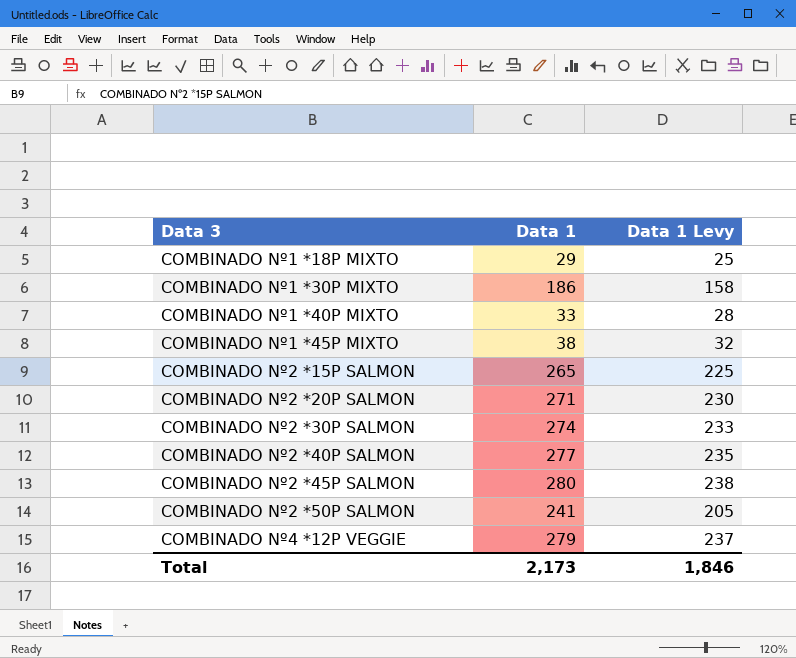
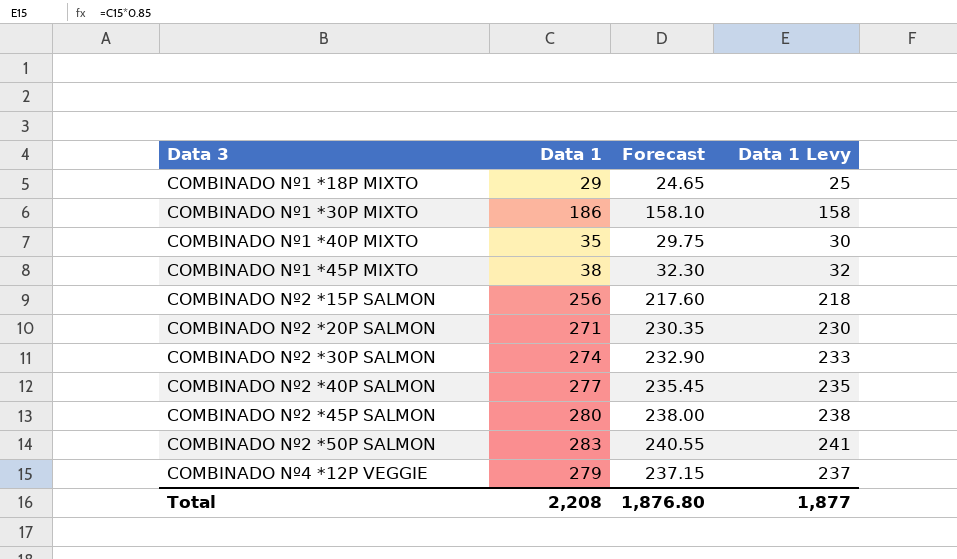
column Forecast | formula: none -> [Data 1] * 0.85
COMBINADO Nº1 *40P MIXTO | Data 1: 33 -> 35
COMBINADO Nº1 *40P MIXTO | Data 1 Levy: 28 -> 30
COMBINADO Nº2 *15P SALMON | Data 1: 265 -> 256
COMBINADO Nº2 *15P SALMON | Data 1 Levy: 225 -> 218
COMBINADO Nº2 *50P SALMON | Data 1: 241 -> 283
COMBINADO Nº2 *50P SALMON | Data 1 Levy: 205 -> 241
Total | Data 1: 2,173 -> 2,208
Total | Data 1 Levy: 1,846 -> 1,877

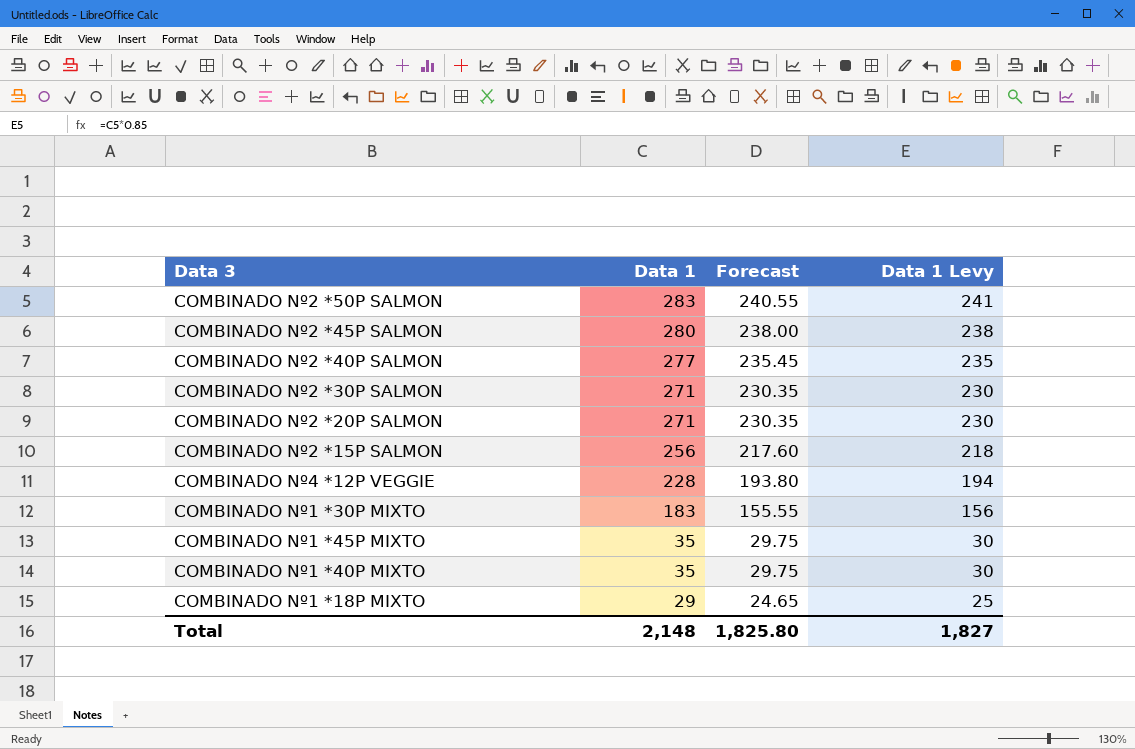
row order: Data 3 ascending -> Data 1 descending
COMBINADO Nº2 *30P SALMON | Data 1: 274 -> 271
COMBINADO Nº2 *30P SALMON | Forecast: 232.90 -> 230.35
COMBINADO Nº2 *30P SALMON | Data 1 Levy: 233 -> 230
COMBINADO Nº4 *12P VEGGIE | Data 1: 279 -> 228
COMBINADO Nº4 *12P VEGGIE | Forecast: 237.15 -> 193.80
COMBINADO Nº4 *12P VEGGIE | Data 1 Levy: 237 -> 194
COMBINADO Nº1 *30P MIXTO | Data 1: 186 -> 183
COMBINADO Nº1 *30P MIXTO | Forecast: 158.10 -> 155.55
COMBINADO Nº1 *30P MIXTO | Data 1 Levy: 158 -> 156
COMBINADO Nº1 *45P MIXTO | Data 1: 38 -> 35
COMBINADO Nº1 *45P MIXTO | Forecast: 32.30 -> 29.75
COMBINADO Nº1 *45P MIXTO | Data 1 Levy: 32 -> 30
Total | Data 1: 2,208 -> 2,148
Total | Forecast: 1,876.80 -> 1,825.80
Total | Data 1 Levy: 1,877 -> 1,827

